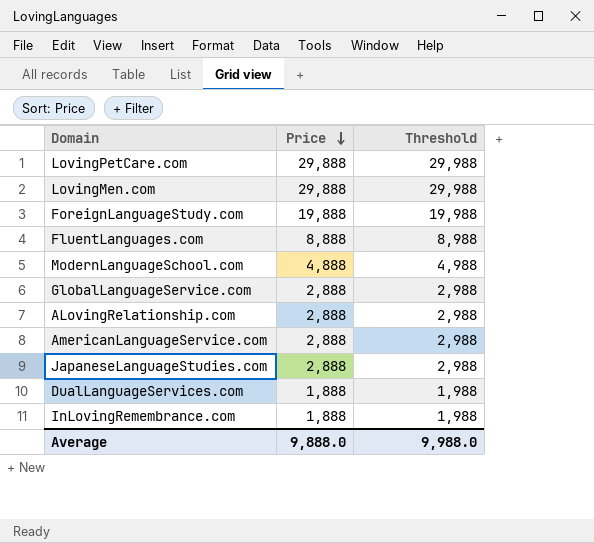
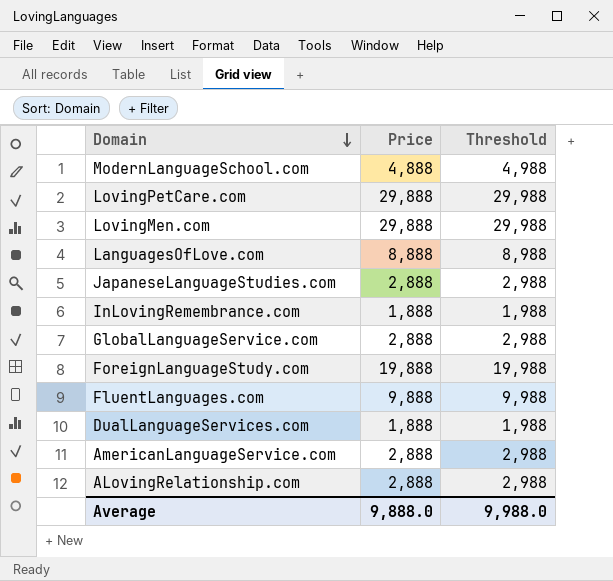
row order: Price descending -> Domain descending
row LanguagesOfLove.com: none -> 8,888 | 8,988
FluentLanguages.com | Price: 8,888 -> 9,888
FluentLanguages.com | Threshold: 8,988 -> 9,988

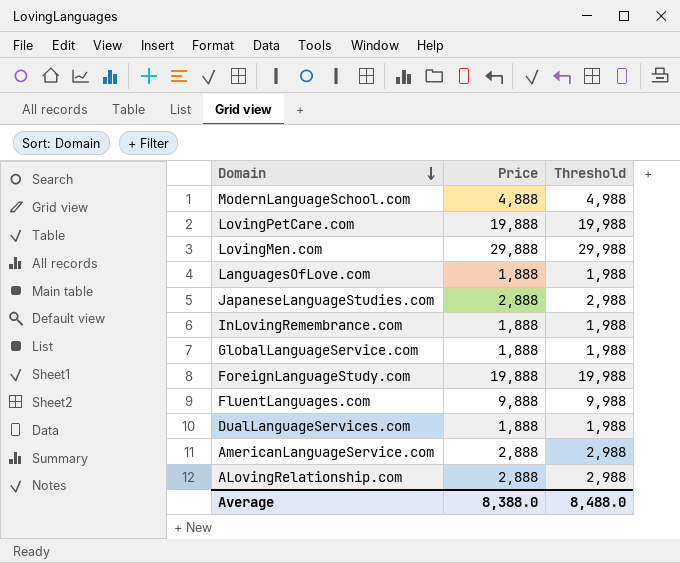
LovingPetCare.com | Price: 29,888 -> 19,888
LovingPetCare.com | Threshold: 29,988 -> 19,988
LanguagesOfLove.com | Price: 8,888 -> 1,888
LanguagesOfLove.com | Threshold: 8,988 -> 1,988
GlobalLanguageService.com | Price: 2,888 -> 1,888
GlobalLanguageService.com | Threshold: 2,988 -> 1,988
Average | Price: 9,888.0 -> 8,388.0
Average | Threshold: 9,988.0 -> 8,488.0

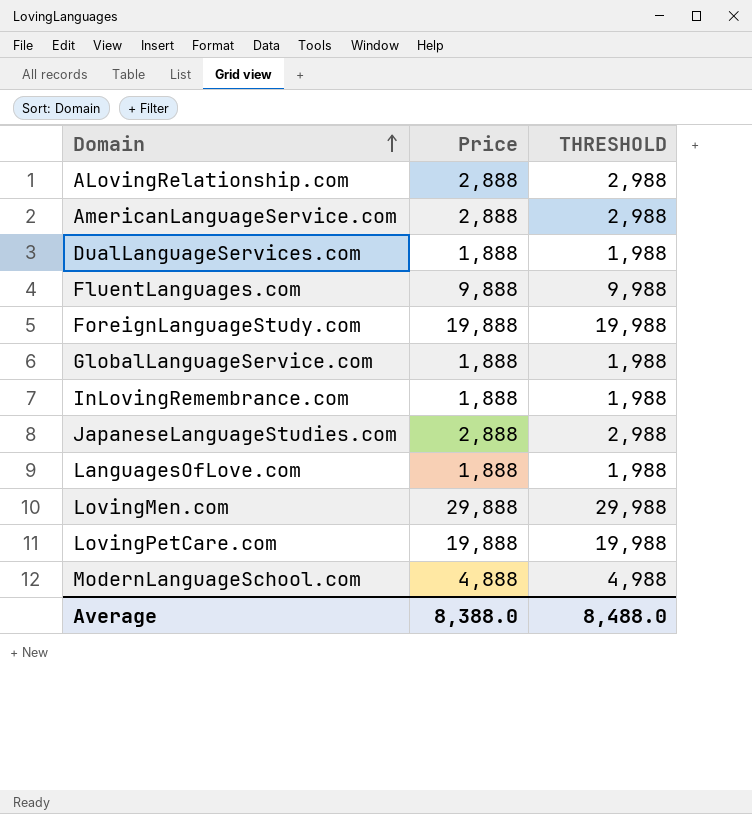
row order: Domain descending -> Domain ascending
column name: Threshold -> THRESHOLD

